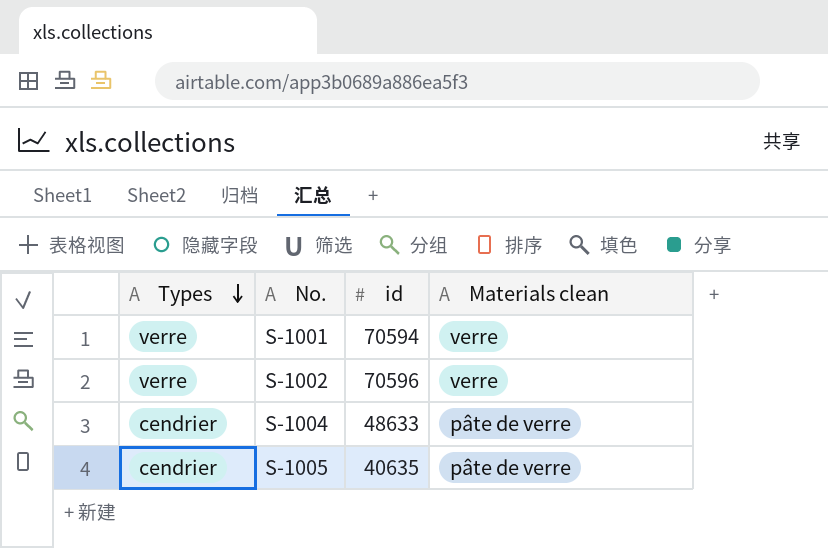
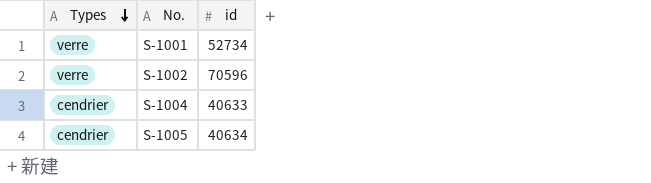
column Materials clean | position: 4 -> none
S-1001 | id: 70594 -> 52734
S-1004 | id: 48633 -> 40633
S-1005 | id: 40635 -> 40634

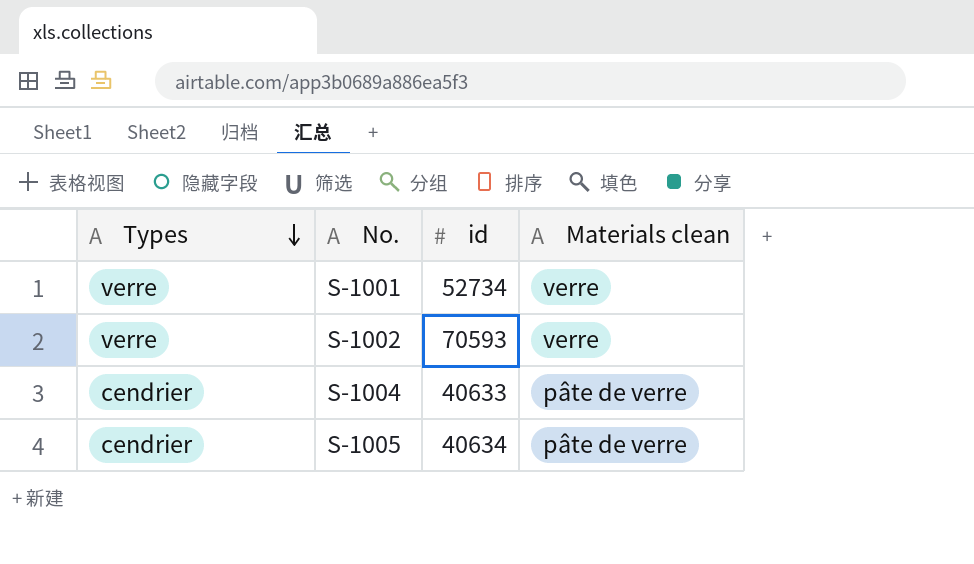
column Materials clean | position: none -> 4
S-1002 | id: 70596 -> 70593

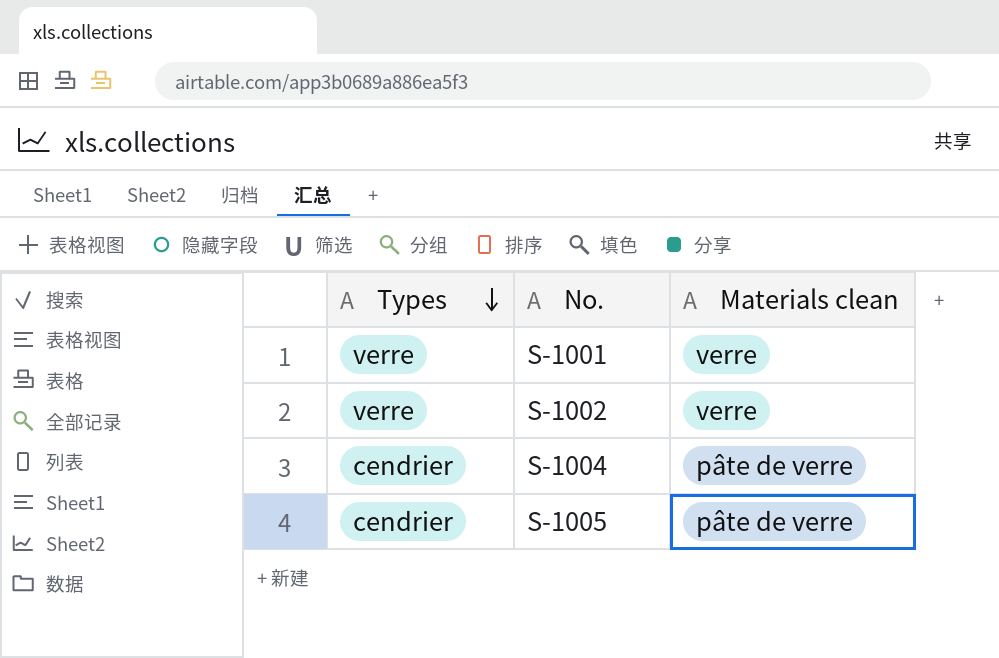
column id | position: 3 -> none

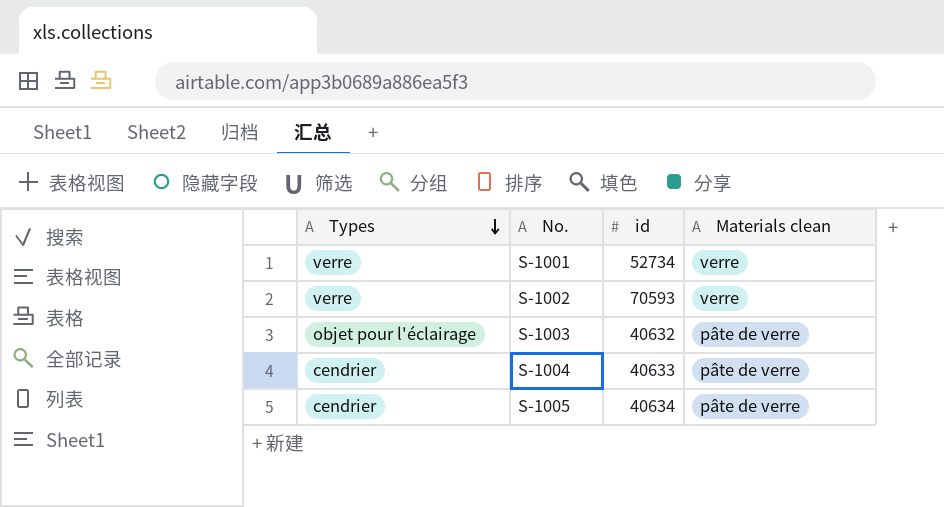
column id | position: none -> 3
row S-1003: none -> objet pour l'éclairage | 40632 | pâte de verre

